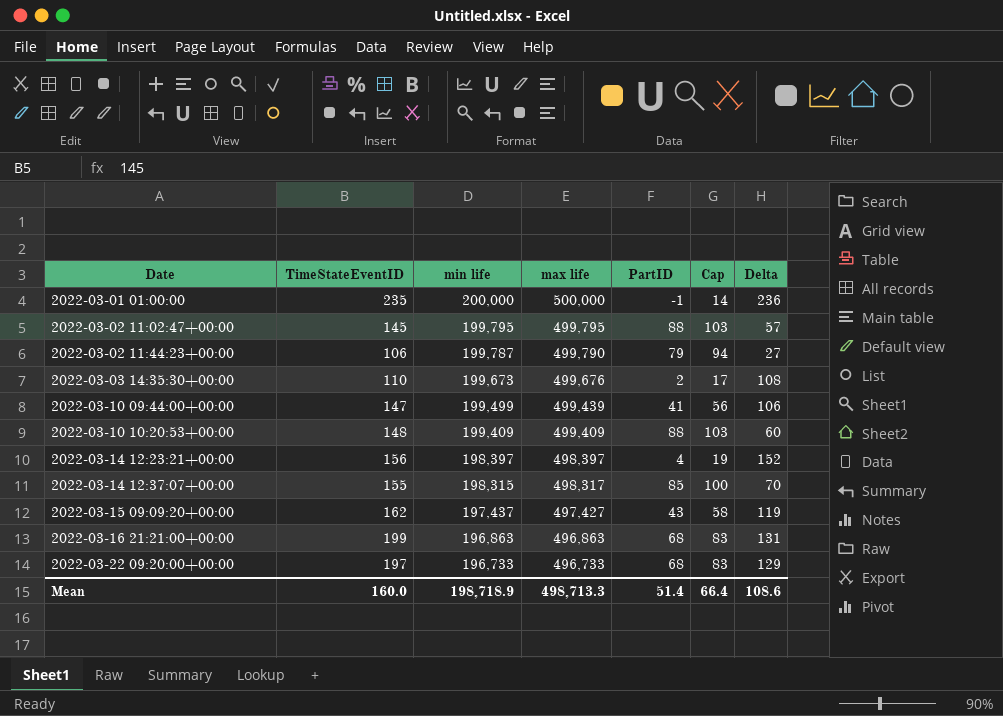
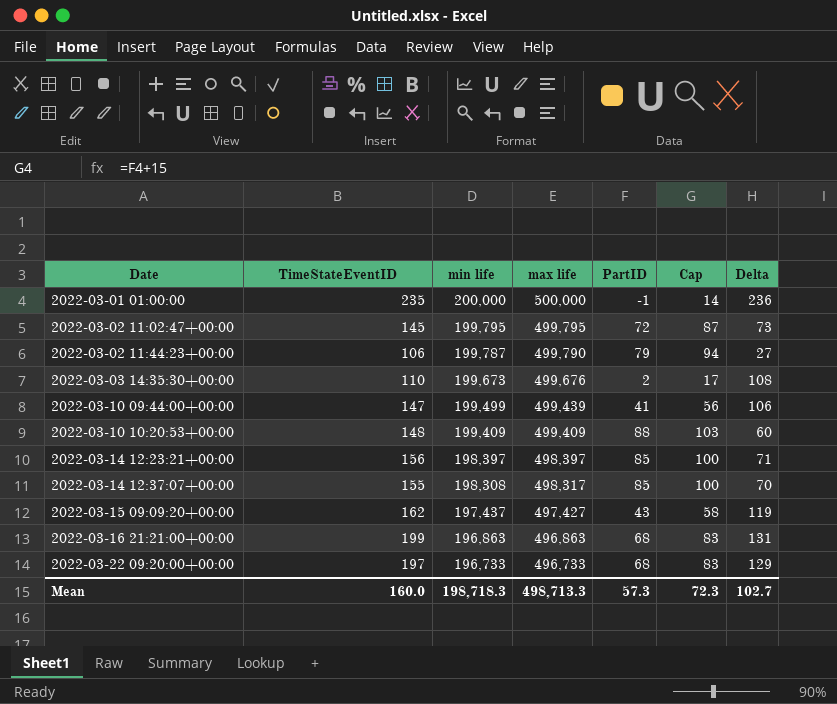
2022-03-02 11:02:47+00:00 | PartID: 88 -> 72
2022-03-02 11:02:47+00:00 | Cap: 103 -> 87
2022-03-02 11:02:47+00:00 | Delta: 57 -> 73
2022-03-14 12:23:21+00:00 | PartID: 4 -> 85
2022-03-14 12:23:21+00:00 | Cap: 19 -> 100
2022-03-14 12:23:21+00:00 | Delta: 152 -> 71
2022-03-14 12:37:07+00:00 | min life: 198,315 -> 198,308
Mean | min life: 198,718.9 -> 198,718.3
Mean | PartID: 51.4 -> 57.3
Mean | Cap: 66.4 -> 72.3
Mean | Delta: 108.6 -> 102.7

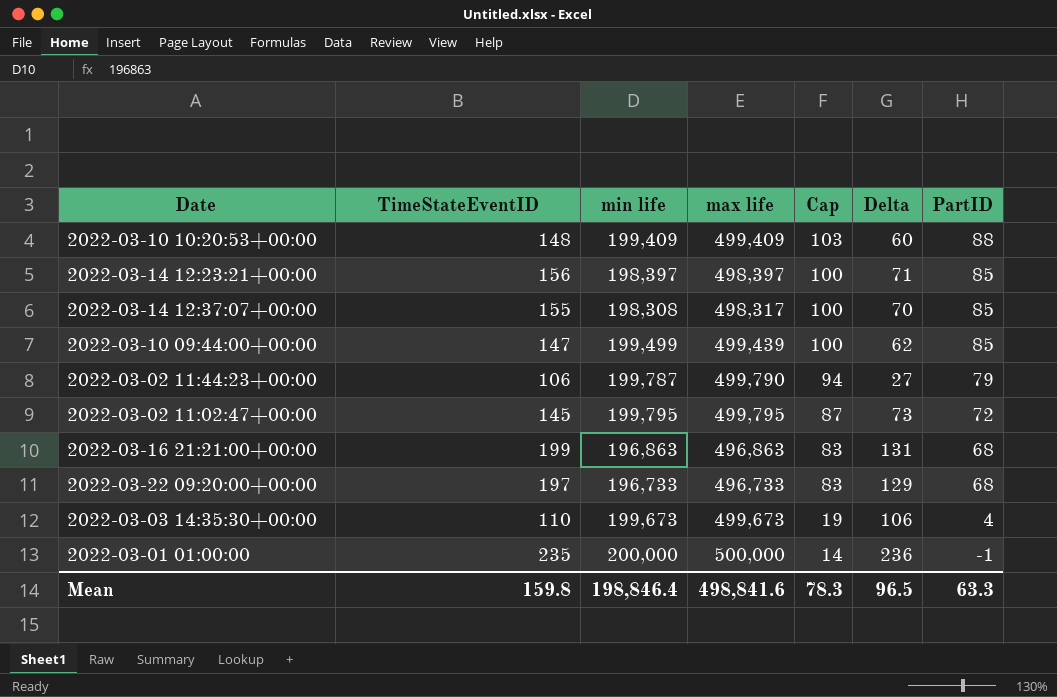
row order: Date ascending -> Cap descending
column PartID | position: 5 -> 7
row 2022-03-15 09:09:20+00:00: 162 | 197,437 | 497,427 | 43 | 58 | 119 -> none
2022-03-10 09:44:00+00:00 | Cap: 56 -> 100
2022-03-10 09:44:00+00:00 | Delta: 106 -> 62
2022-03-10 09:44:00+00:00 | PartID: 41 -> 85
2022-03-03 14:35:30+00:00 | max life: 499,676 -> 499,673
2022-03-03 14:35:30+00:00 | Cap: 17 -> 19
2022-03-03 14:35:30+00:00 | Delta: 108 -> 106
2022-03-03 14:35:30+00:00 | PartID: 2 -> 4
Mean | TimeStateEventID: 160.0 -> 159.8
Mean | min life: 198,718.3 -> 198,846.4
Mean | max life: 498,713.3 -> 498,841.6
Mean | Cap: 72.3 -> 78.3
Mean | Delta: 102.7 -> 96.5
Mean | PartID: 57.3 -> 63.3

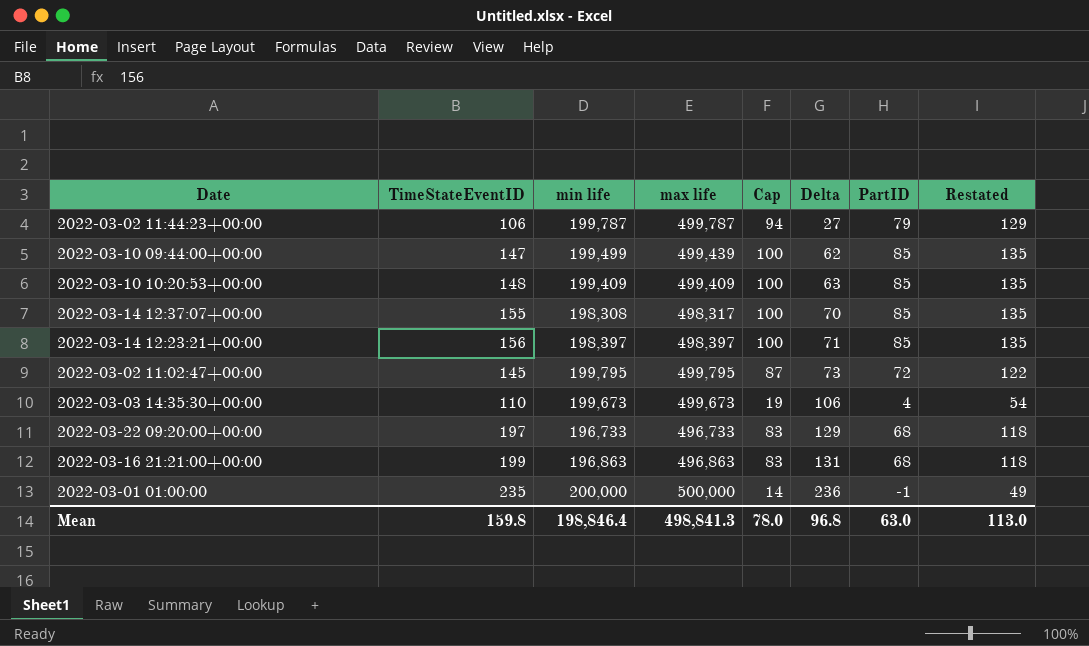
row order: Cap descending -> Delta ascending
column Restated | formula: none -> [PartID] + 50
2022-03-02 11:44:23+00:00 | max life: 499,790 -> 499,787
2022-03-10 10:20:53+00:00 | Cap: 103 -> 100
2022-03-10 10:20:53+00:00 | Delta: 60 -> 63
2022-03-10 10:20:53+00:00 | PartID: 88 -> 85
Mean | max life: 498,841.6 -> 498,841.3
Mean | Cap: 78.3 -> 78.0
Mean | Delta: 96.5 -> 96.8
Mean | PartID: 63.3 -> 63.0

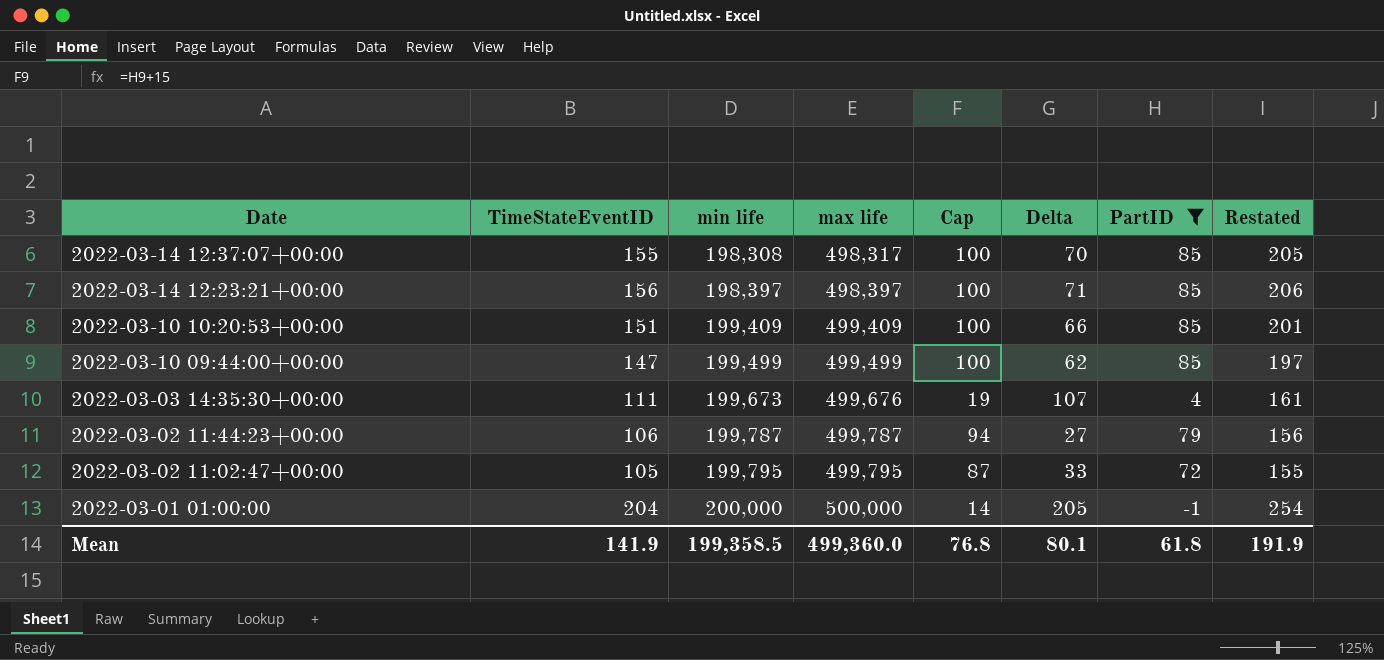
filter: none -> PartID != 68
row order: Delta ascending -> Date descending
column Restated | formula: [PartID] + 50 -> [TimeStateEventID] + 50
2022-03-10 10:20:53+00:00 | TimeStateEventID: 148 -> 151
2022-03-10 10:20:53+00:00 | Delta: 63 -> 66
2022-03-10 09:44:00+00:00 | max life: 499,439 -> 499,499
2022-03-03 14:35:30+00:00 | TimeStateEventID: 110 -> 111
2022-03-03 14:35:30+00:00 | max life: 499,673 -> 499,676
2022-03-03 14:35:30+00:00 | Delta: 106 -> 107
2022-03-02 11:02:47+00:00 | TimeStateEventID: 145 -> 105
2022-03-02 11:02:47+00:00 | Delta: 73 -> 33
2022-03-01 01:00:00 | TimeStateEventID: 235 -> 204
2022-03-01 01:00:00 | Delta: 236 -> 205
Mean | TimeStateEventID: 159.8 -> 141.9
Mean | min life: 198,846.4 -> 199,358.5
Mean | max life: 498,841.3 -> 499,360.0
Mean | Cap: 78.0 -> 76.8
Mean | Delta: 96.8 -> 80.1
Mean | PartID: 63.0 -> 61.8
Mean | Restated: 113.0 -> 191.9

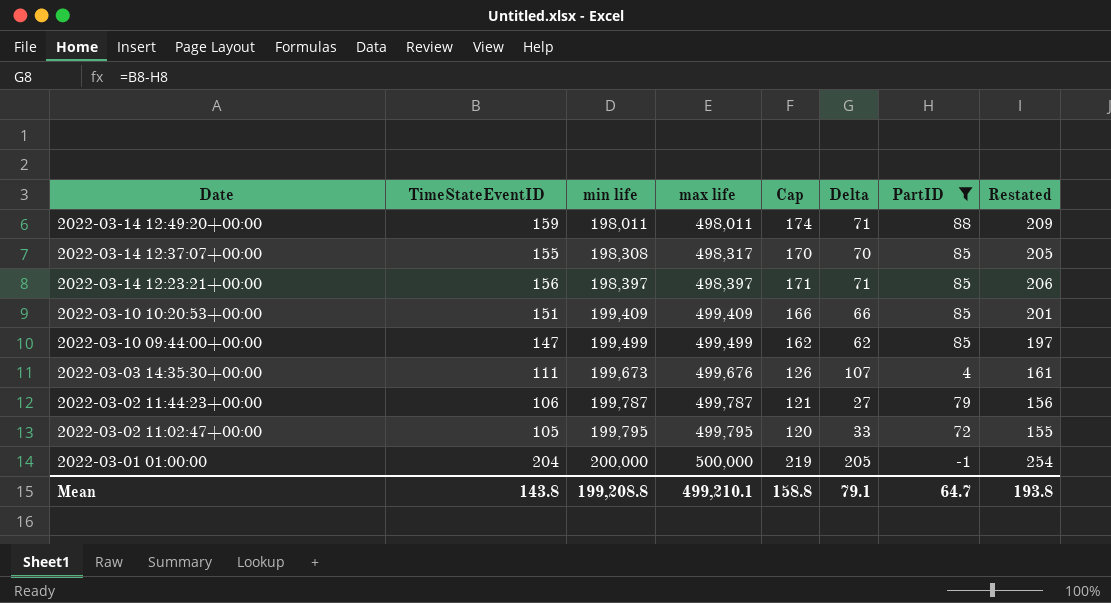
column Cap | formula: [PartID] + 15 -> [TimeStateEventID] + 15
row 2022-03-14 12:49:20+00:00: none -> 159 | 198,011 | 498,011 | 174 | 71 | 88 | 209
Mean | TimeStateEventID: 141.9 -> 143.8
Mean | min life: 199,358.5 -> 199,208.8
Mean | max life: 499,360.0 -> 499,210.1
Mean | Cap: 76.8 -> 158.8
Mean | Delta: 80.1 -> 79.1
Mean | PartID: 61.8 -> 64.7
Mean | Restated: 191.9 -> 193.8

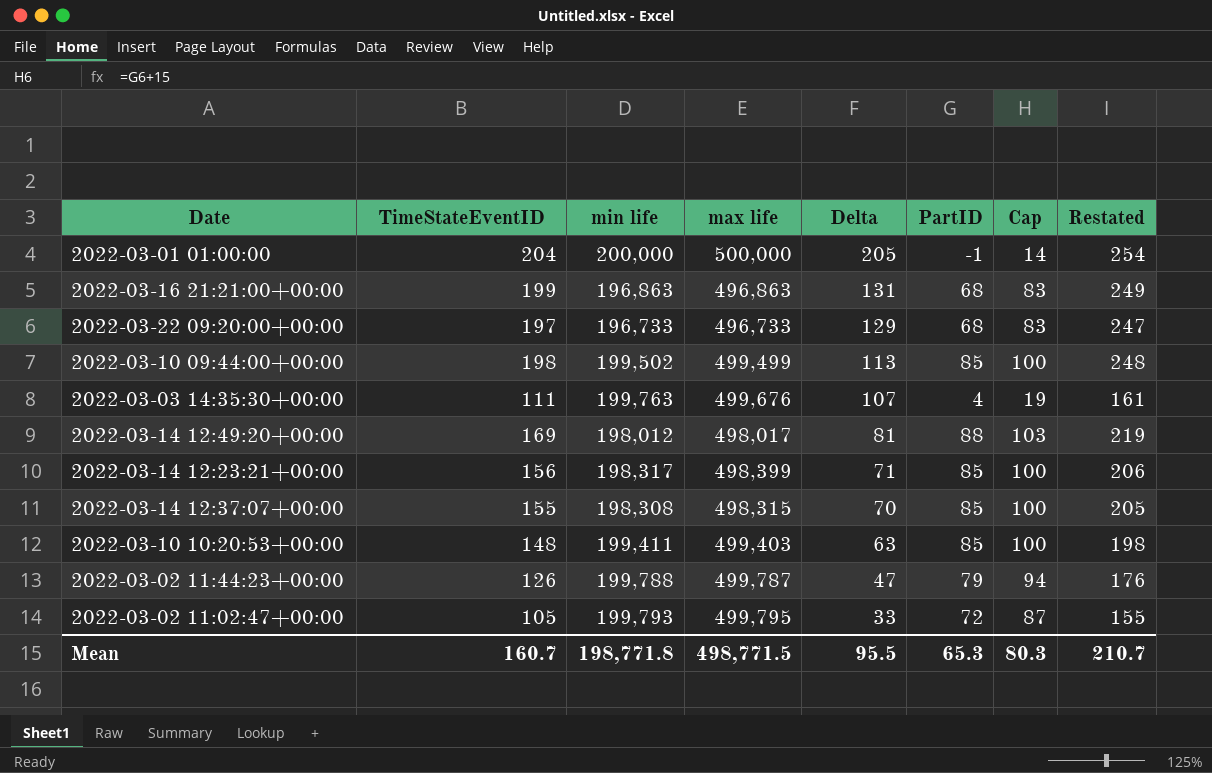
filter: PartID != 68 -> none
row order: Date descending -> Delta descending
column Cap | formula: [TimeStateEventID] + 15 -> [PartID] + 15
column Cap | position: 5 -> 7
2022-03-10 09:44:00+00:00 | TimeStateEventID: 147 -> 198
2022-03-10 09:44:00+00:00 | min life: 199,499 -> 199,502
2022-03-10 09:44:00+00:00 | Delta: 62 -> 113
2022-03-10 09:44:00+00:00 | Restated: 197 -> 248
2022-03-03 14:35:30+00:00 | min life: 199,673 -> 199,763
2022-03-14 12:49:20+00:00 | TimeStateEventID: 159 -> 169
2022-03-14 12:49:20+00:00 | min life: 198,011 -> 198,012
2022-03-14 12:49:20+00:00 | max life: 498,011 -> 498,017
2022-03-14 12:49:20+00:00 | Delta: 71 -> 81
2022-03-14 12:49:20+00:00 | Restated: 209 -> 219
2022-03-14 12:23:21+00:00 | min life: 198,397 -> 198,317
2022-03-14 12:23:21+00:00 | max life: 498,397 -> 498,399
2022-03-14 12:37:07+00:00 | max life: 498,317 -> 498,315
2022-03-10 10:20:53+00:00 | TimeStateEventID: 151 -> 148
2022-03-10 10:20:53+00:00 | min life: 199,409 -> 199,411
2022-03-10 10:20:53+00:00 | max life: 499,409 -> 499,403
2022-03-10 10:20:53+00:00 | Delta: 66 -> 63
2022-03-10 10:20:53+00:00 | Restated: 201 -> 198
2022-03-02 11:44:23+00:00 | TimeStateEventID: 106 -> 126
2022-03-02 11:44:23+00:00 | min life: 199,787 -> 199,788
2022-03-02 11:44:23+00:00 | Delta: 27 -> 47
2022-03-02 11:44:23+00:00 | Restated: 156 -> 176
2022-03-02 11:02:47+00:00 | min life: 199,795 -> 199,793
Mean | TimeStateEventID: 143.8 -> 160.7
Mean | min life: 199,208.8 -> 198,771.8
Mean | max life: 499,210.1 -> 498,771.5
Mean | Delta: 79.1 -> 95.5
Mean | PartID: 64.7 -> 65.3
Mean | Cap: 158.8 -> 80.3
Mean | Restated: 193.8 -> 210.7

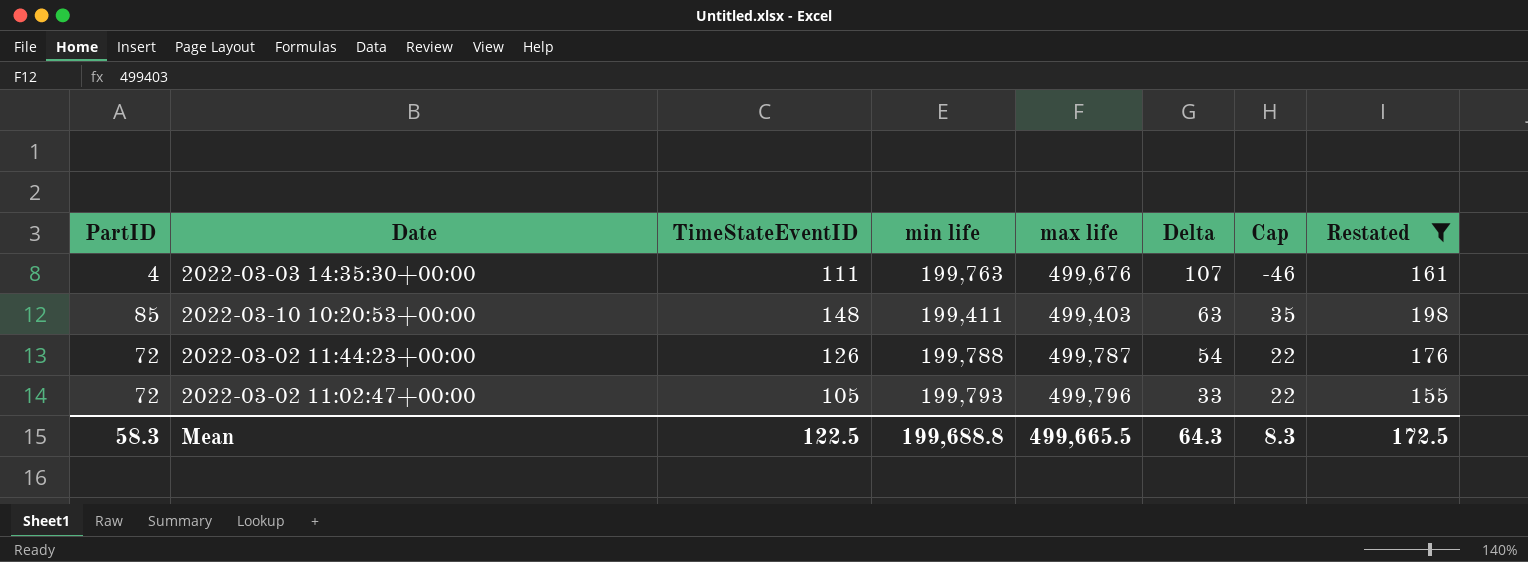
filter: none -> Restated <= 198
column PartID | position: 6 -> 1
column Cap | formula: [PartID] + 15 -> [PartID] - 50
2022-03-02 11:44:23+00:00 | PartID: 79 -> 72
2022-03-02 11:44:23+00:00 | Delta: 47 -> 54
2022-03-02 11:02:47+00:00 | max life: 499,795 -> 499,796
Mean | PartID: 65.3 -> 58.3
Mean | TimeStateEventID: 160.7 -> 122.5
Mean | min life: 198,771.8 -> 199,688.8
Mean | max life: 498,771.5 -> 499,665.5
Mean | Delta: 95.5 -> 64.3
Mean | Cap: 80.3 -> 8.3
Mean | Restated: 210.7 -> 172.5

